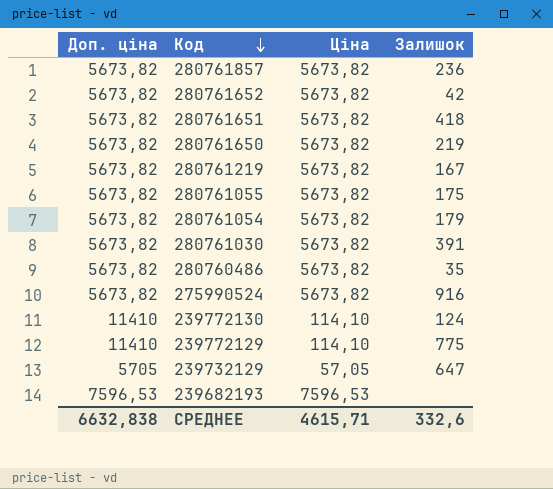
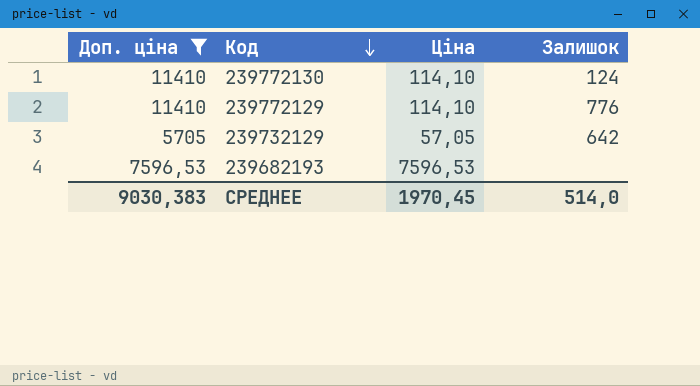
filter: none -> Доп. ціна != 5673,82
239772129 | Залишок: 775 -> 776
239732129 | Залишок: 647 -> 642
СРЕДНЕЕ | Доп. ціна: 6632,838 -> 9030,383
СРЕДНЕЕ | Ціна: 4615,71 -> 1970,45
СРЕДНЕЕ | Залишок: 332,6 -> 514,0

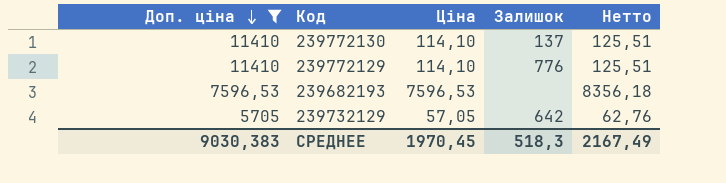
row order: Код descending -> Доп. ціна descending
column Нетто | formula: none -> [Ціна] * 1,1
239772130 | Залишок: 124 -> 137
СРЕДНЕЕ | Залишок: 514,0 -> 518,3

